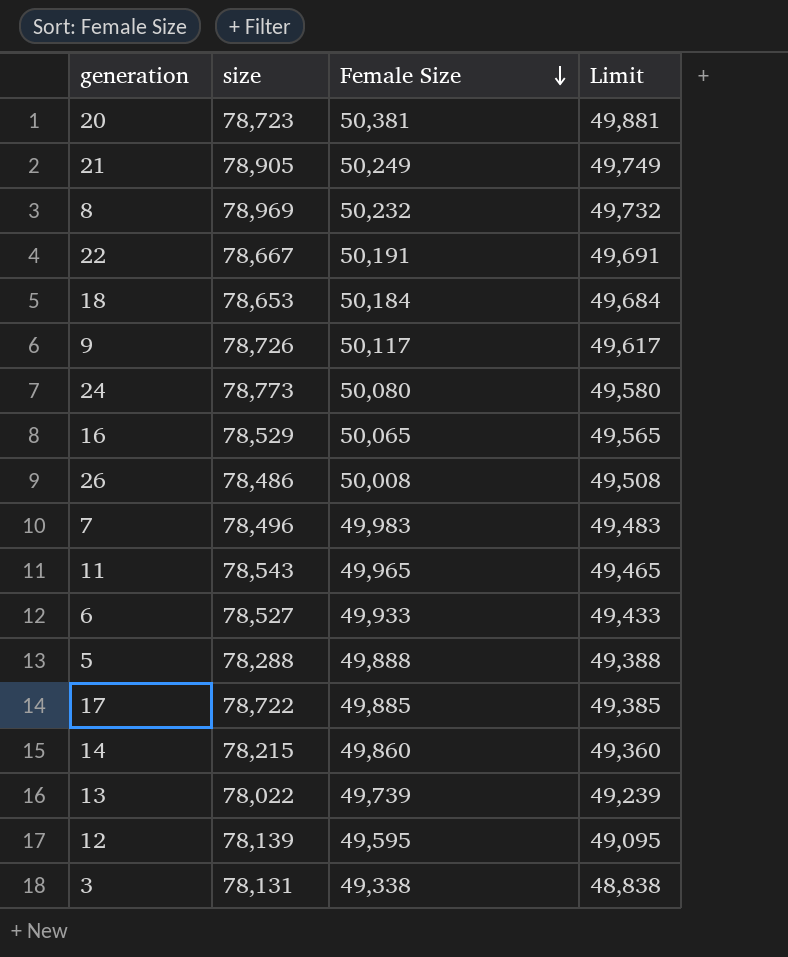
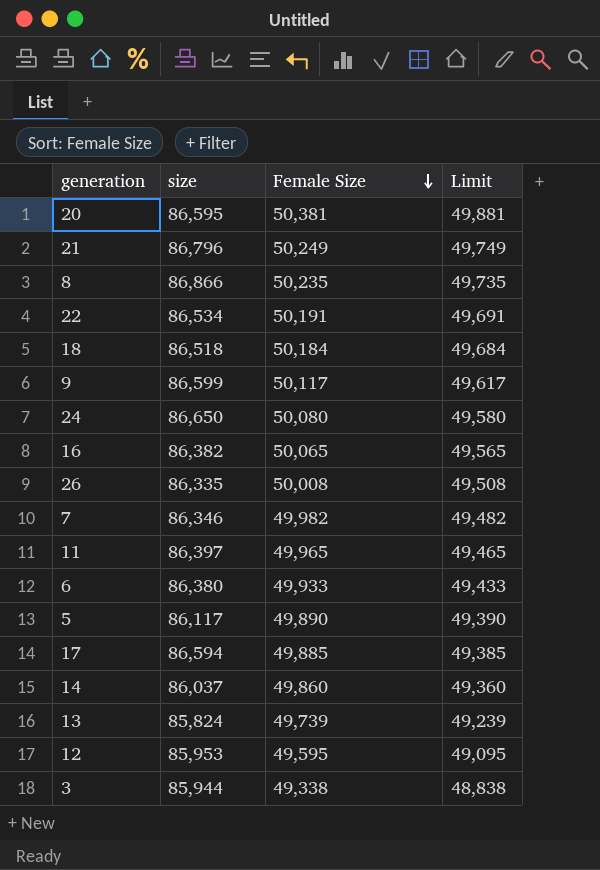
20 | size: 78,723 -> 86,595
21 | size: 78,905 -> 86,796
8 | size: 78,969 -> 86,866
8 | Female Size: 50,232 -> 50,235
8 | Limit: 49,732 -> 49,735
22 | size: 78,667 -> 86,534
18 | size: 78,653 -> 86,518
9 | size: 78,726 -> 86,599
24 | size: 78,773 -> 86,650
16 | size: 78,529 -> 86,382
26 | size: 78,486 -> 86,335
7 | size: 78,496 -> 86,346
7 | Female Size: 49,983 -> 49,982
7 | Limit: 49,483 -> 49,482
11 | size: 78,543 -> 86,397
6 | size: 78,527 -> 86,380
5 | size: 78,288 -> 86,117
5 | Female Size: 49,888 -> 49,890
5 | Limit: 49,388 -> 49,390
17 | size: 78,722 -> 86,594
14 | size: 78,215 -> 86,037
13 | size: 78,022 -> 85,824
12 | size: 78,139 -> 85,953
3 | size: 78,131 -> 85,944

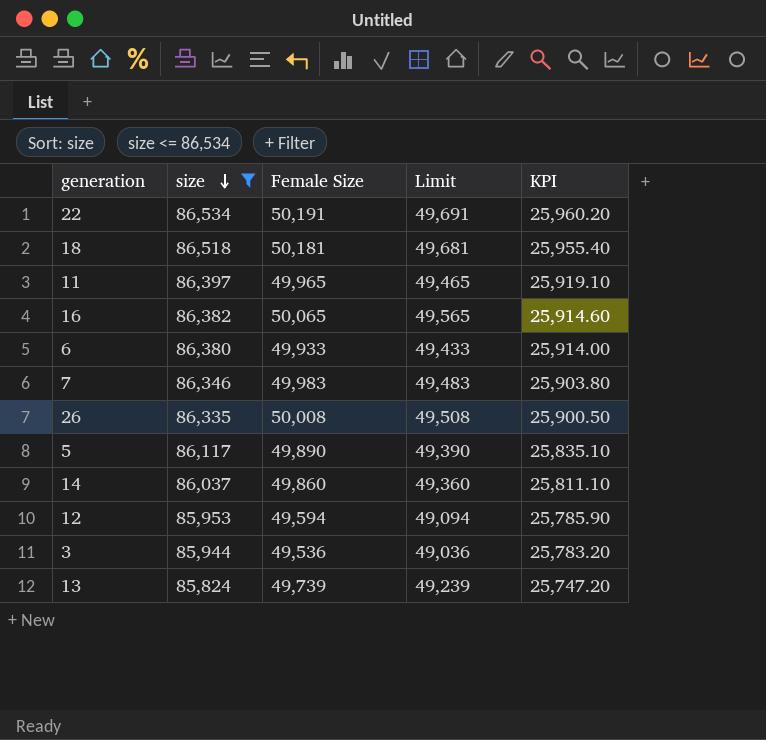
filter: none -> size <= 86,534
row order: Female Size descending -> size descending
column KPI | formula: none -> [size] * 0.3
18 | Female Size: 50,184 -> 50,181
18 | Limit: 49,684 -> 49,681
7 | Female Size: 49,982 -> 49,983
7 | Limit: 49,482 -> 49,483
12 | Female Size: 49,595 -> 49,594
12 | Limit: 49,095 -> 49,094
3 | Female Size: 49,338 -> 49,536
3 | Limit: 48,838 -> 49,036

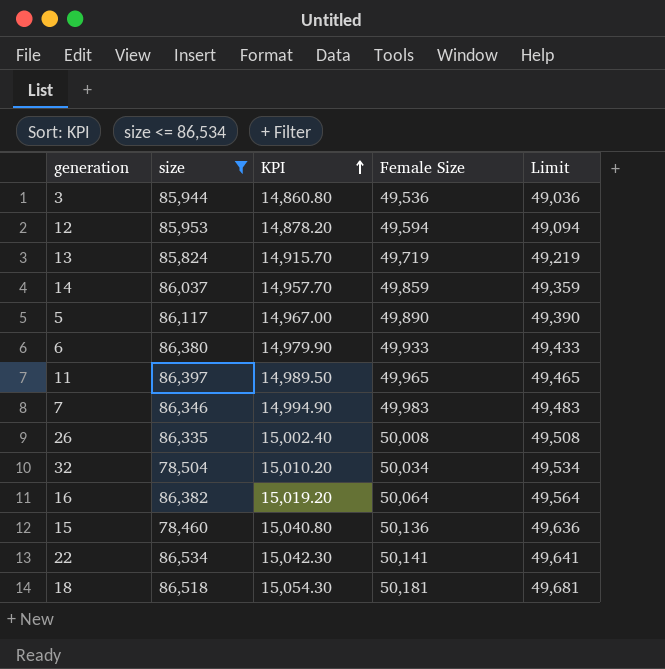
row order: size descending -> KPI ascending
column KPI | formula: [size] * 0.3 -> [Female Size] * 0.3
column KPI | position: 5 -> 3
13 | Female Size: 49,739 -> 49,719
13 | Limit: 49,239 -> 49,219
14 | Female Size: 49,860 -> 49,859
14 | Limit: 49,360 -> 49,359
row 32: none -> 78,504 | 15,010.20 | 50,034 | 49,534
16 | Female Size: 50,065 -> 50,064
16 | Limit: 49,565 -> 49,564
row 15: none -> 78,460 | 15,040.80 | 50,136 | 49,636
22 | Female Size: 50,191 -> 50,141
22 | Limit: 49,691 -> 49,641

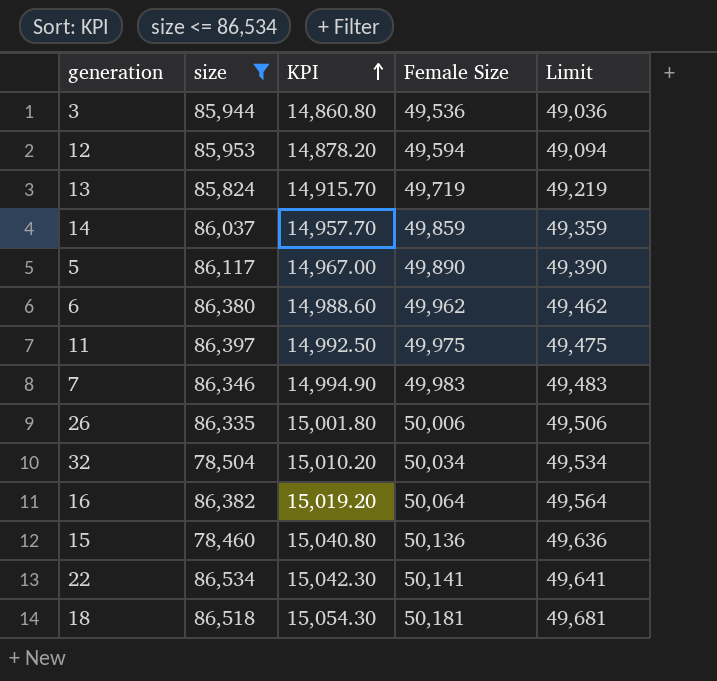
6 | KPI: 14,979.90 -> 14,988.60
6 | Female Size: 49,933 -> 49,962
6 | Limit: 49,433 -> 49,462
11 | KPI: 14,989.50 -> 14,992.50
11 | Female Size: 49,965 -> 49,975
11 | Limit: 49,465 -> 49,475
26 | KPI: 15,002.40 -> 15,001.80
26 | Female Size: 50,008 -> 50,006
26 | Limit: 49,508 -> 49,506

